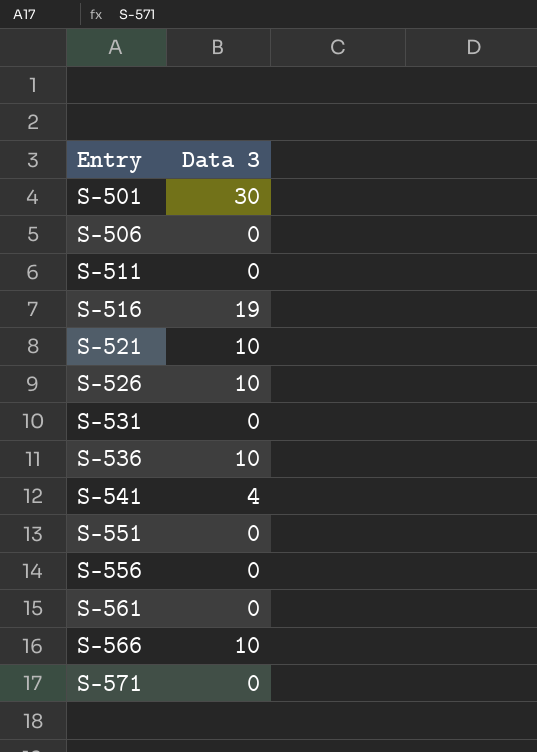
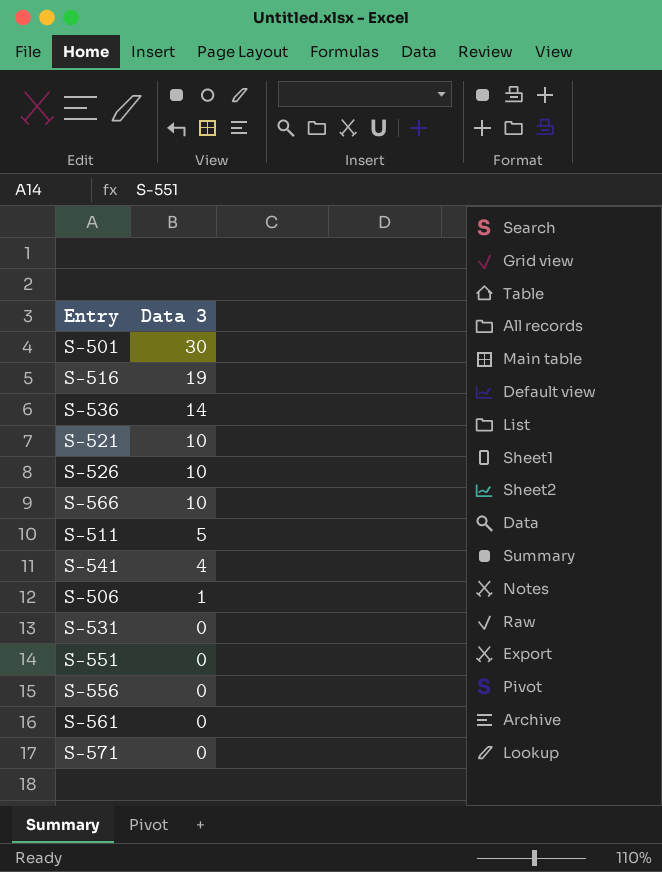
row order: Entry ascending -> Data 3 descending
S-536 | Data 3: 10 -> 14
S-511 | Data 3: 0 -> 5
S-506 | Data 3: 0 -> 1

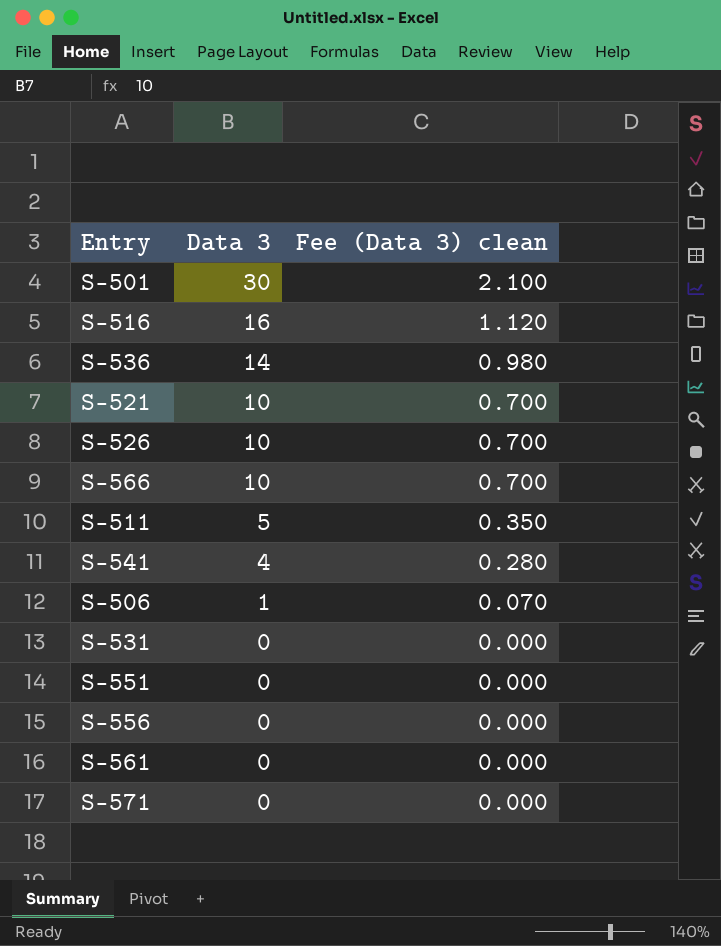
column Fee (Data 3) clean | formula: none -> [Data 3] * 0.07
S-516 | Data 3: 19 -> 16

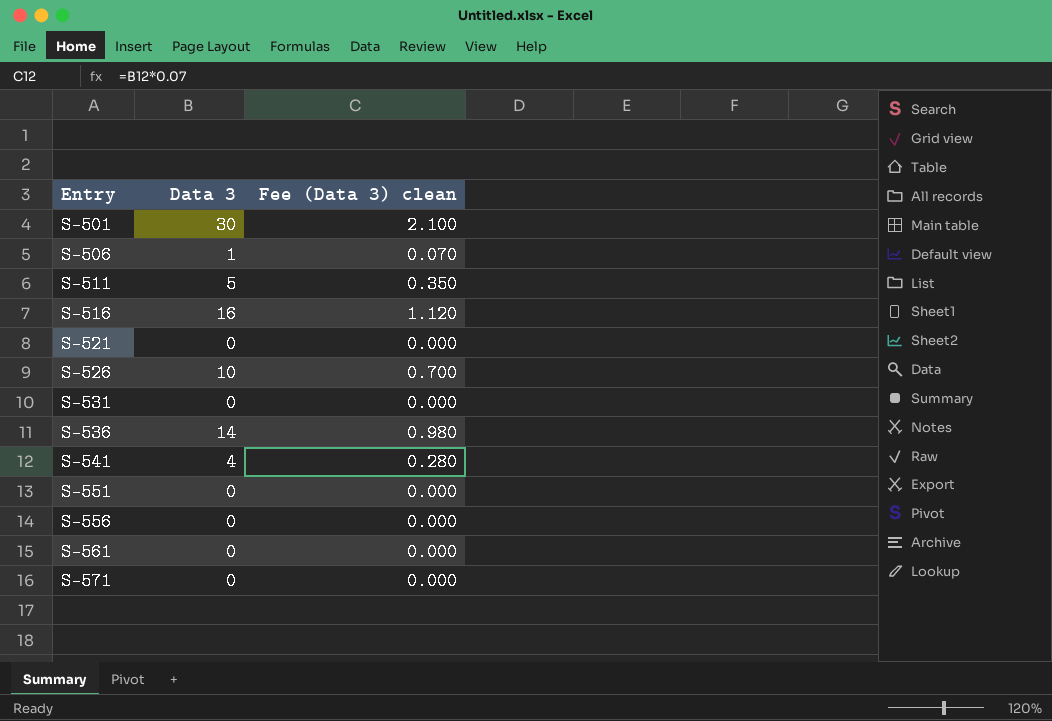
row order: Data 3 descending -> Entry ascending
row S-566: 10 | 0.700 -> none
S-521 | Data 3: 10 -> 0
S-521 | Fee (Data 3) clean: 0.700 -> 0.000

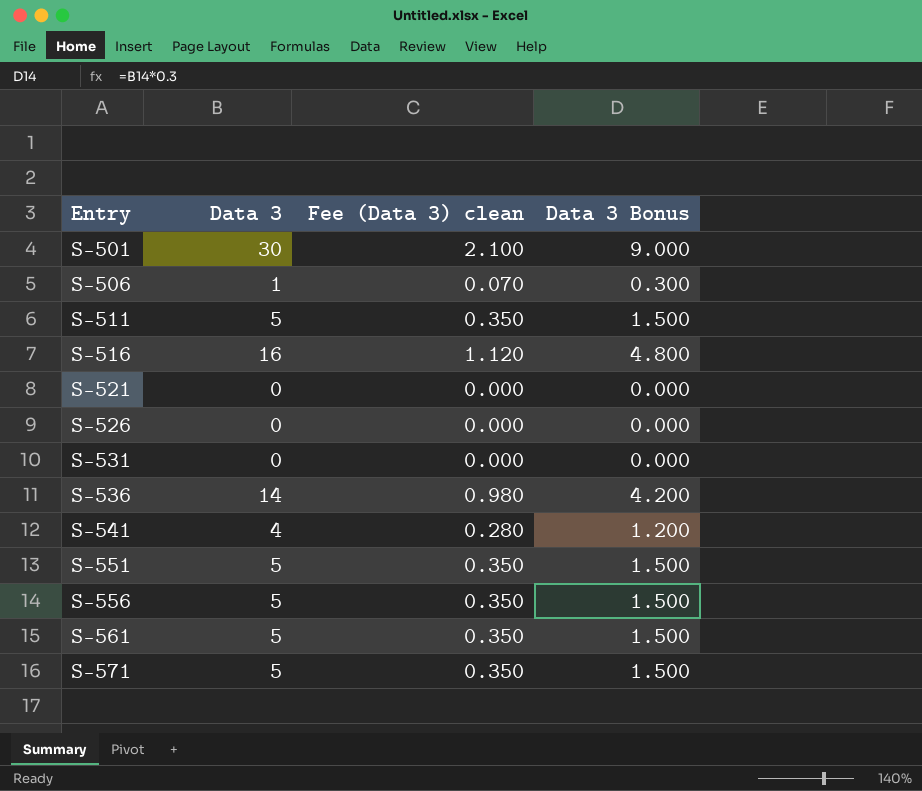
column Data 3 Bonus | formula: none -> [Data 3] * 0.3
S-526 | Data 3: 10 -> 0
S-526 | Fee (Data 3) clean: 0.700 -> 0.000
S-551 | Data 3: 0 -> 5
S-551 | Fee (Data 3) clean: 0.000 -> 0.350
S-556 | Data 3: 0 -> 5
S-556 | Fee (Data 3) clean: 0.000 -> 0.350
S-561 | Data 3: 0 -> 5
S-561 | Fee (Data 3) clean: 0.000 -> 0.350
S-571 | Data 3: 0 -> 5
S-571 | Fee (Data 3) clean: 0.000 -> 0.350

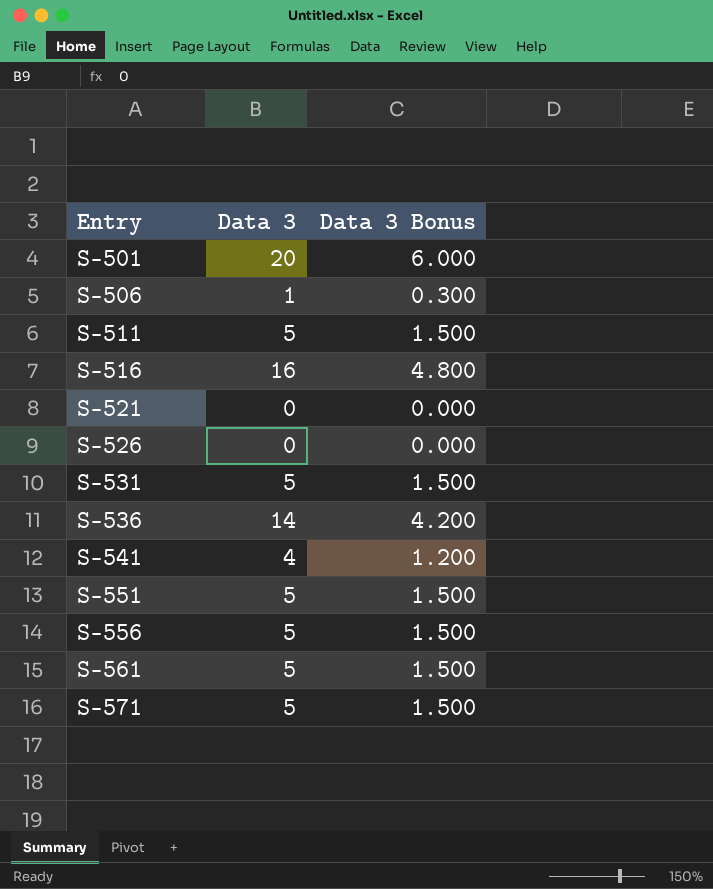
column Fee (Data 3) clean | formula: [Data 3] * 0.07 -> none
S-501 | Data 3: 30 -> 20
S-501 | Data 3 Bonus: 9.000 -> 6.000
S-531 | Data 3: 0 -> 5
S-531 | Data 3 Bonus: 0.000 -> 1.500

